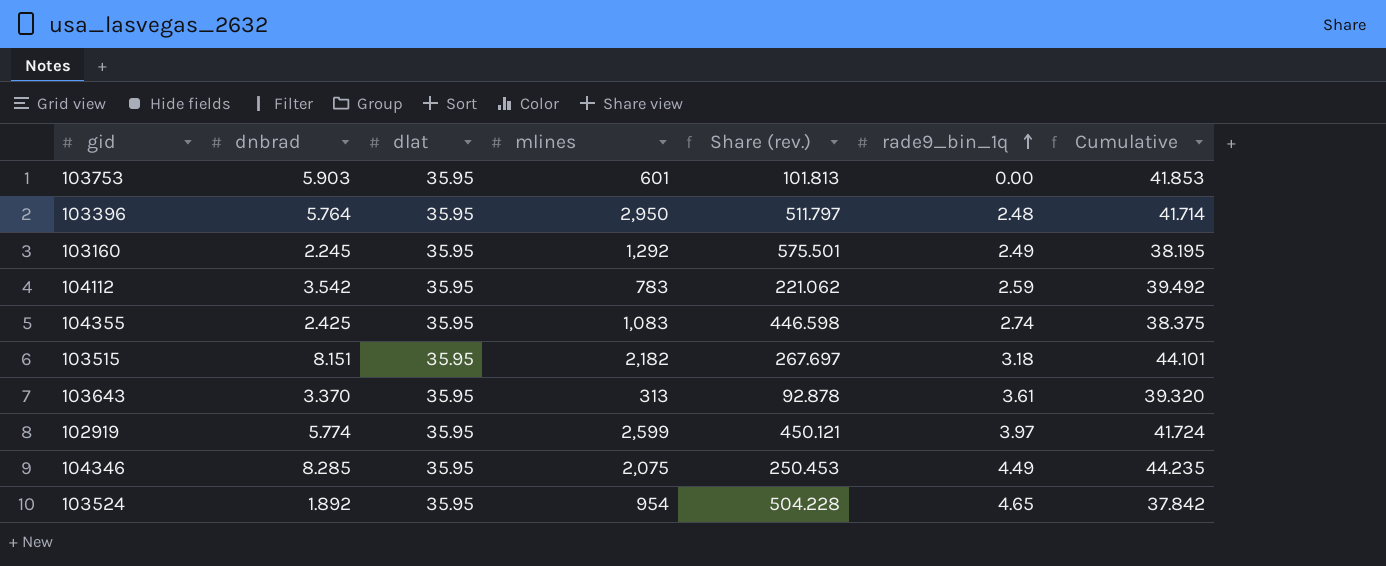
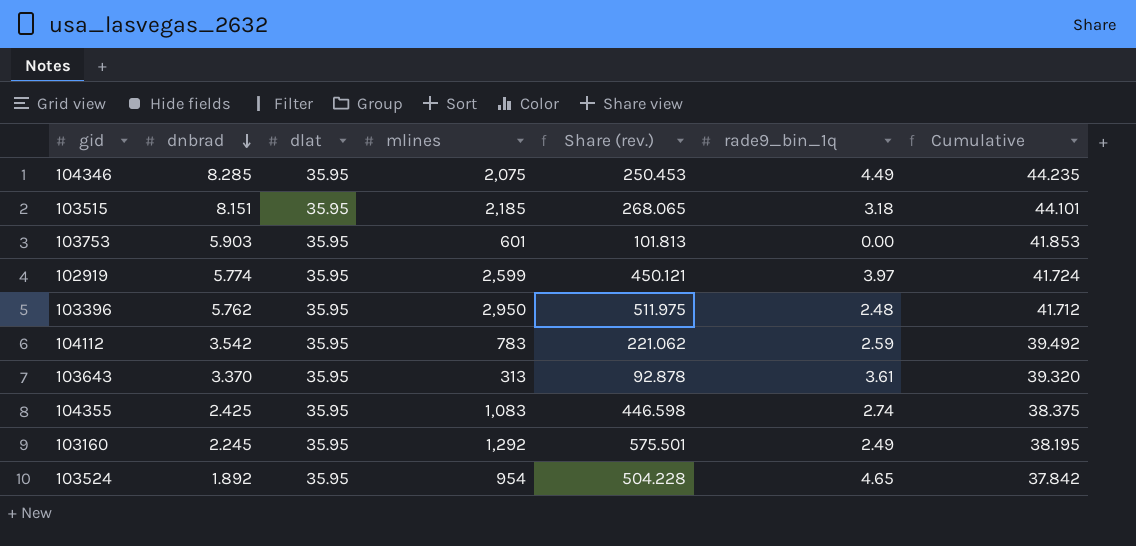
row order: rade9_bin_1q ascending -> dnbrad descending
103515 | mlines: 2,182 -> 2,185
103515 | Share (rev.): 267.697 -> 268.065
103396 | dnbrad: 5.764 -> 5.762
103396 | Share (rev.): 511.797 -> 511.975
103396 | Cumulative: 41.714 -> 41.712

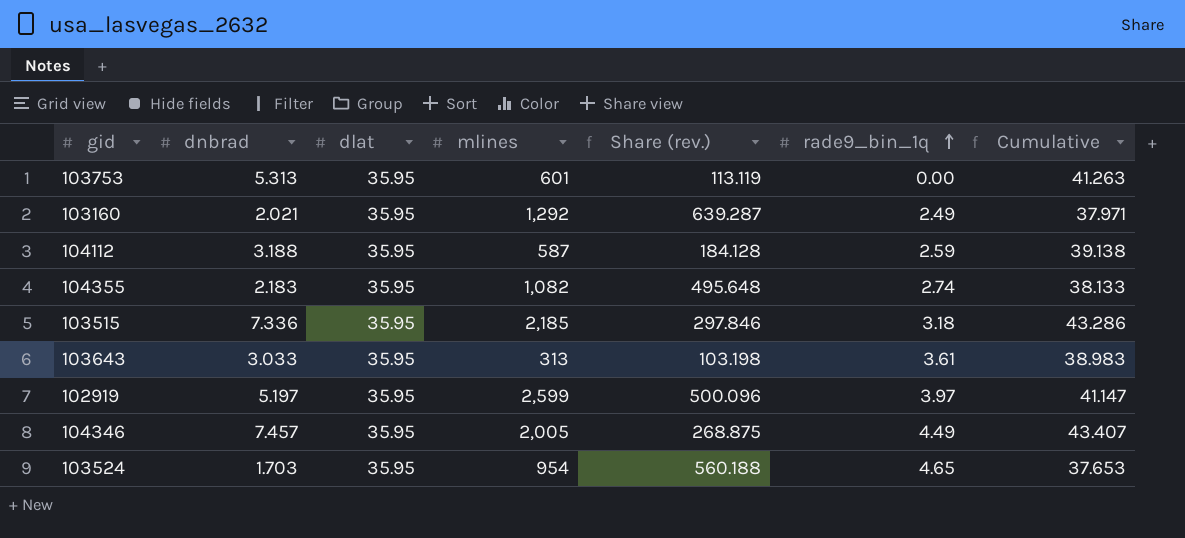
row order: dnbrad descending -> rade9_bin_1q ascending
row 103396: 5.762 | 35.95 | 2,950 | 511.975 | 2.48 | 41.712 -> none
103753 | dnbrad: 5.903 -> 5.313
103753 | Share (rev.): 101.813 -> 113.119
103753 | Cumulative: 41.853 -> 41.263
103160 | dnbrad: 2.245 -> 2.021
103160 | Share (rev.): 575.501 -> 639.287
103160 | Cumulative: 38.195 -> 37.971
104112 | dnbrad: 3.542 -> 3.188
104112 | mlines: 783 -> 587
104112 | Share (rev.): 221.062 -> 184.128
104112 | Cumulative: 39.492 -> 39.138
104355 | dnbrad: 2.425 -> 2.183
104355 | mlines: 1,083 -> 1,082
104355 | Share (rev.): 446.598 -> 495.648
104355 | Cumulative: 38.375 -> 38.133
103515 | dnbrad: 8.151 -> 7.336
103515 | Share (rev.): 268.065 -> 297.846
103515 | Cumulative: 44.101 -> 43.286
103643 | dnbrad: 3.370 -> 3.033
103643 | Share (rev.): 92.878 -> 103.198
103643 | Cumulative: 39.320 -> 38.983
102919 | dnbrad: 5.774 -> 5.197
102919 | Share (rev.): 450.121 -> 500.096
102919 | Cumulative: 41.724 -> 41.147
104346 | dnbrad: 8.285 -> 7.457
104346 | mlines: 2,075 -> 2,005
104346 | Share (rev.): 250.453 -> 268.875
104346 | Cumulative: 44.235 -> 43.407
103524 | dnbrad: 1.892 -> 1.703
103524 | Share (rev.): 504.228 -> 560.188
103524 | Cumulative: 37.842 -> 37.653

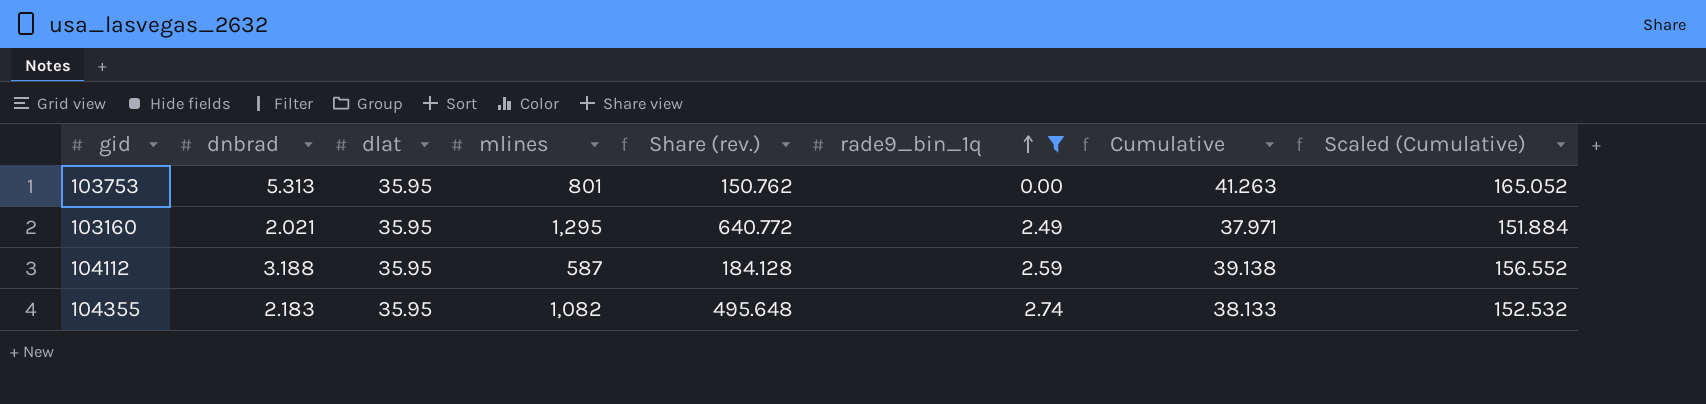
filter: none -> rade9_bin_1q <= 2.74
column Scaled (Cumulative) | formula: none -> [Cumulative] * 4
103753 | mlines: 601 -> 801
103753 | Share (rev.): 113.119 -> 150.762
103160 | mlines: 1,292 -> 1,295
103160 | Share (rev.): 639.287 -> 640.772

